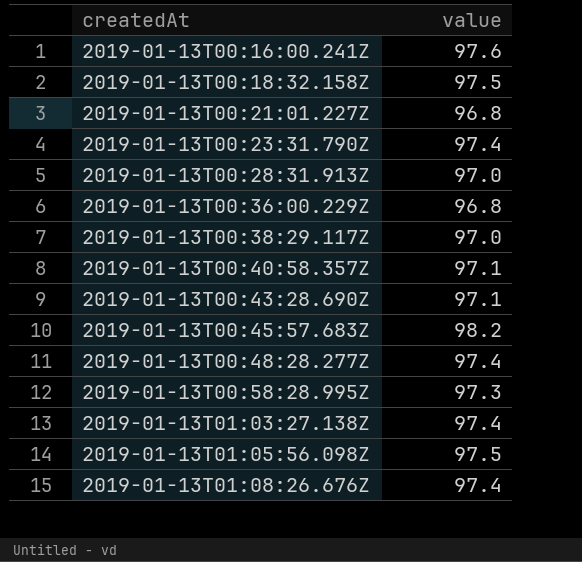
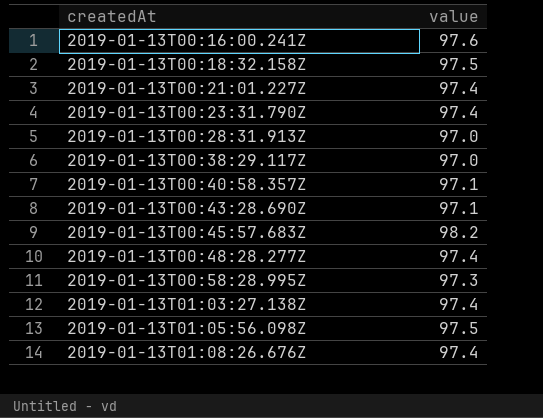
row 2019-01-13T00:36:00.229Z: 96.8 -> none
2019-01-13T00:21:01.227Z | value: 96.8 -> 97.4

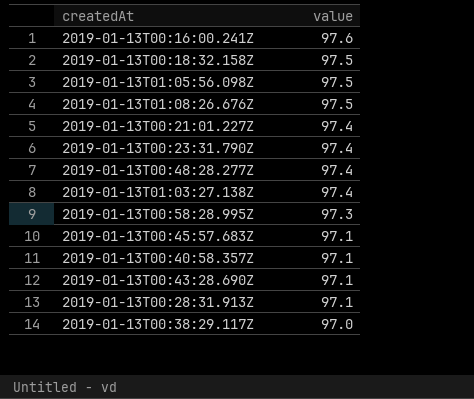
row order: createdAt ascending -> value descending
2019-01-13T01:08:26.676Z | value: 97.4 -> 97.5
2019-01-13T00:45:57.683Z | value: 98.2 -> 97.1
2019-01-13T00:28:31.913Z | value: 97.0 -> 97.1

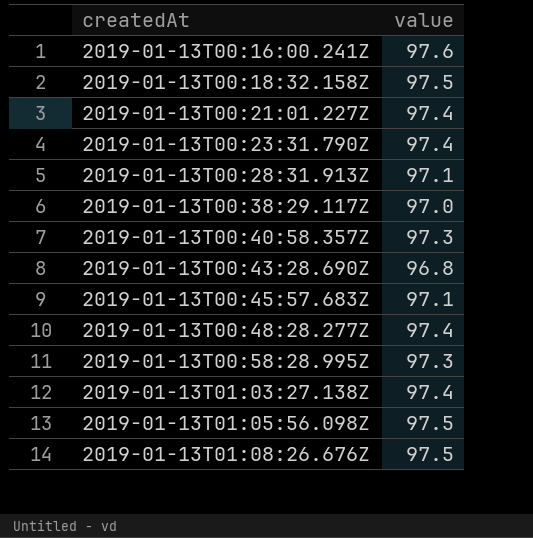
row order: value descending -> createdAt ascending
2019-01-13T00:40:58.357Z | value: 97.1 -> 97.3
2019-01-13T00:43:28.690Z | value: 97.1 -> 96.8

